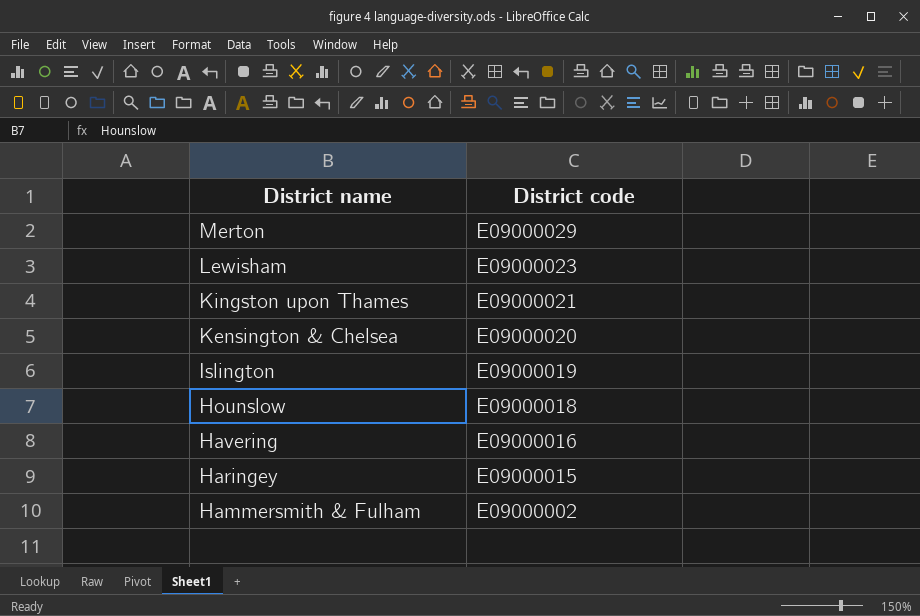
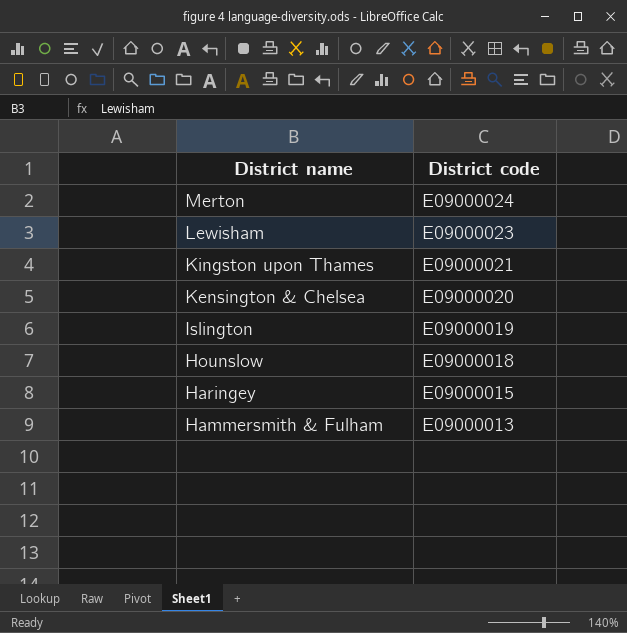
row Havering: E09000016 -> none
Merton | District code: E09000029 -> E09000024
Hammersmith & Fulham | District code: E09000002 -> E09000013

